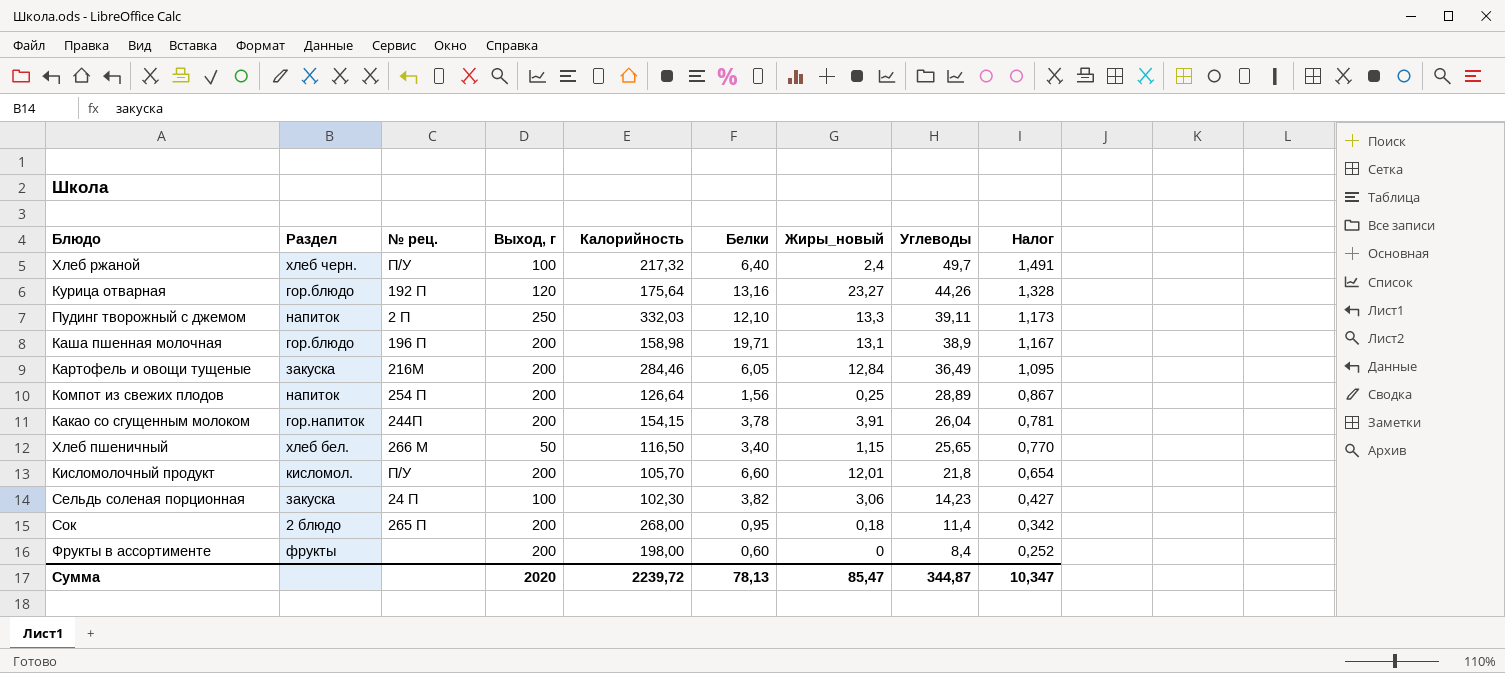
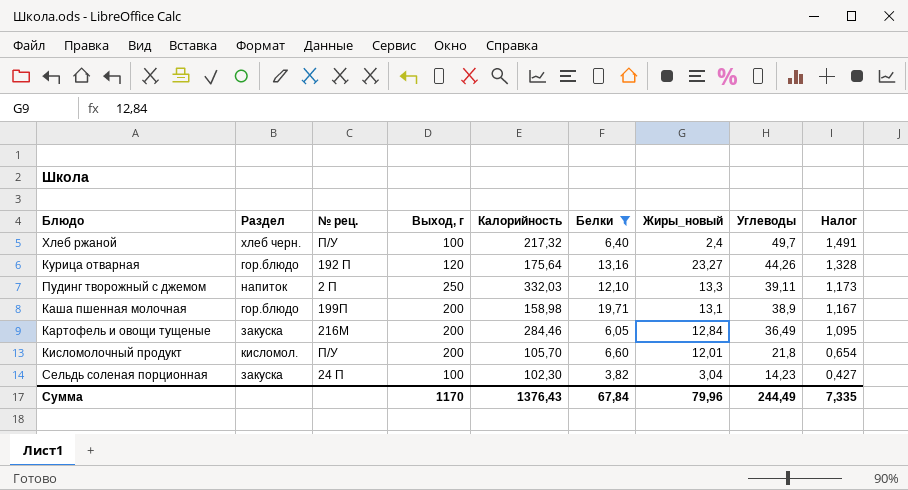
filter: none -> Белки >= 3,82
Каша пшенная молочная | № рец.: 196 П -> 199П
Сельдь соленая порционная | Жиры_новый: 3,06 -> 3,04
Сумма | Выход, г: 2020 -> 1170
Сумма | Калорийность: 2239,72 -> 1376,43
Сумма | Белки: 78,13 -> 67,84
Сумма | Жиры_новый: 85,47 -> 79,96
Сумма | Углеводы: 344,87 -> 244,49
Сумма | Налог: 10,347 -> 7,335

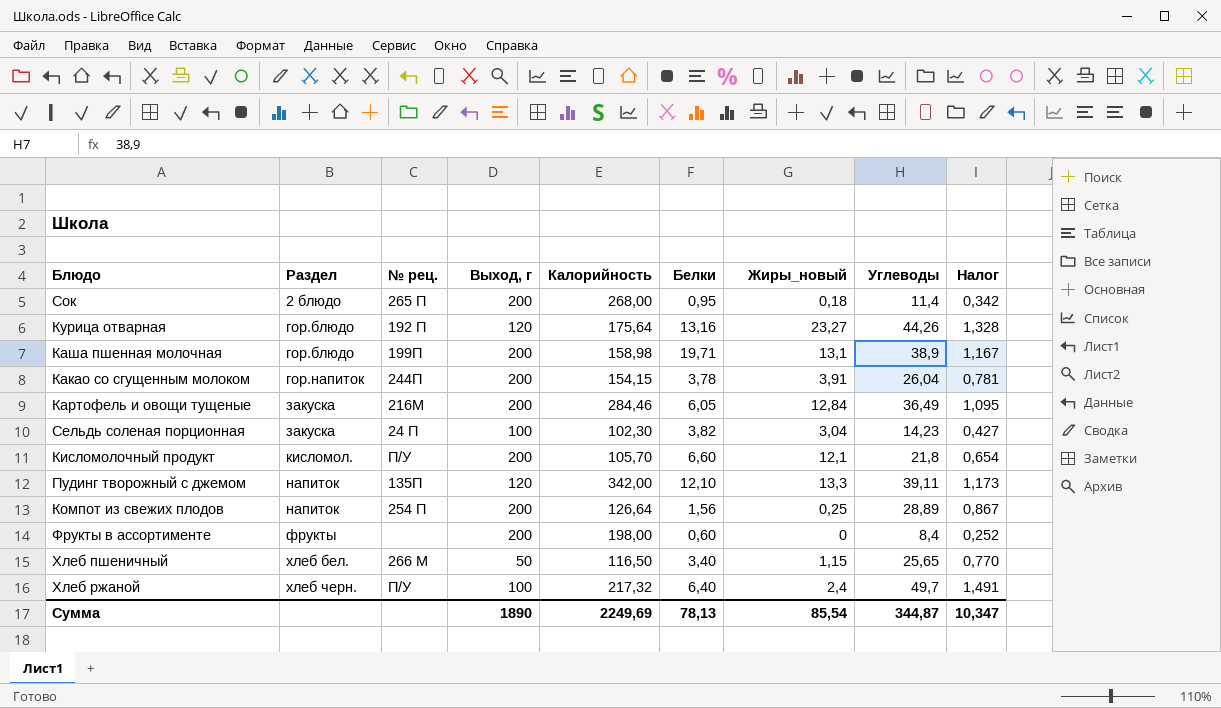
filter: Белки >= 3,82 -> none
row order: Углеводы descending -> Раздел ascending
Кисломолочный продукт | Жиры_новый: 12,01 -> 12,1
Пудинг творожный с джемом | № рец.: 2 П -> 135П
Пудинг творожный с джемом | Выход, г: 250 -> 120
Пудинг творожный с джемом | Калорийность: 332,03 -> 342,00
Сумма | Выход, г: 1170 -> 1890
Сумма | Калорийность: 1376,43 -> 2249,69
Сумма | Белки: 67,84 -> 78,13
Сумма | Жиры_новый: 79,96 -> 85,54
Сумма | Углеводы: 244,49 -> 344,87
Сумма | Налог: 7,335 -> 10,347

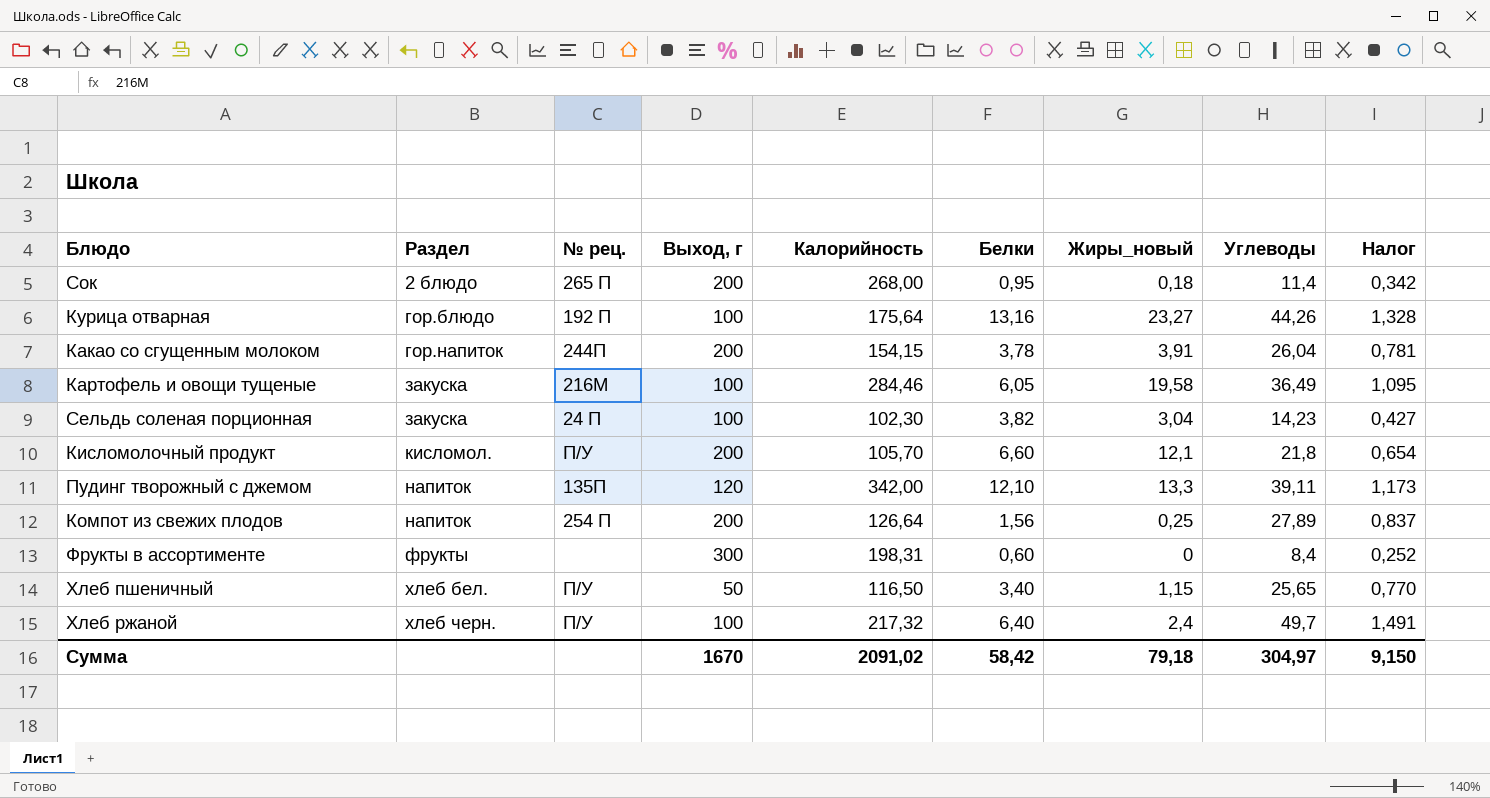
row Каша пшенная молочная: гор.блюдо | 199П | 200 | 158,98 | 19,71 | 13,1 | 38,9 | 1,167 -> none
Курица отварная | Выход, г: 120 -> 100
Картофель и овощи тущеные | Выход, г: 200 -> 100
Картофель и овощи тущеные | Жиры_новый: 12,84 -> 19,58
Компот из свежих плодов | Углеводы: 28,89 -> 27,89
Компот из свежих плодов | Налог: 0,867 -> 0,837
Фрукты в ассортименте | Выход, г: 200 -> 300
Фрукты в ассортименте | Калорийность: 198,00 -> 198,31
Хлеб пшеничный | № рец.: 266 М -> П/У
Сумма | Выход, г: 1890 -> 1670
Сумма | Калорийность: 2249,69 -> 2091,02
Сумма | Белки: 78,13 -> 58,42
Сумма | Жиры_новый: 85,54 -> 79,18
Сумма | Углеводы: 344,87 -> 304,97
Сумма | Налог: 10,347 -> 9,150

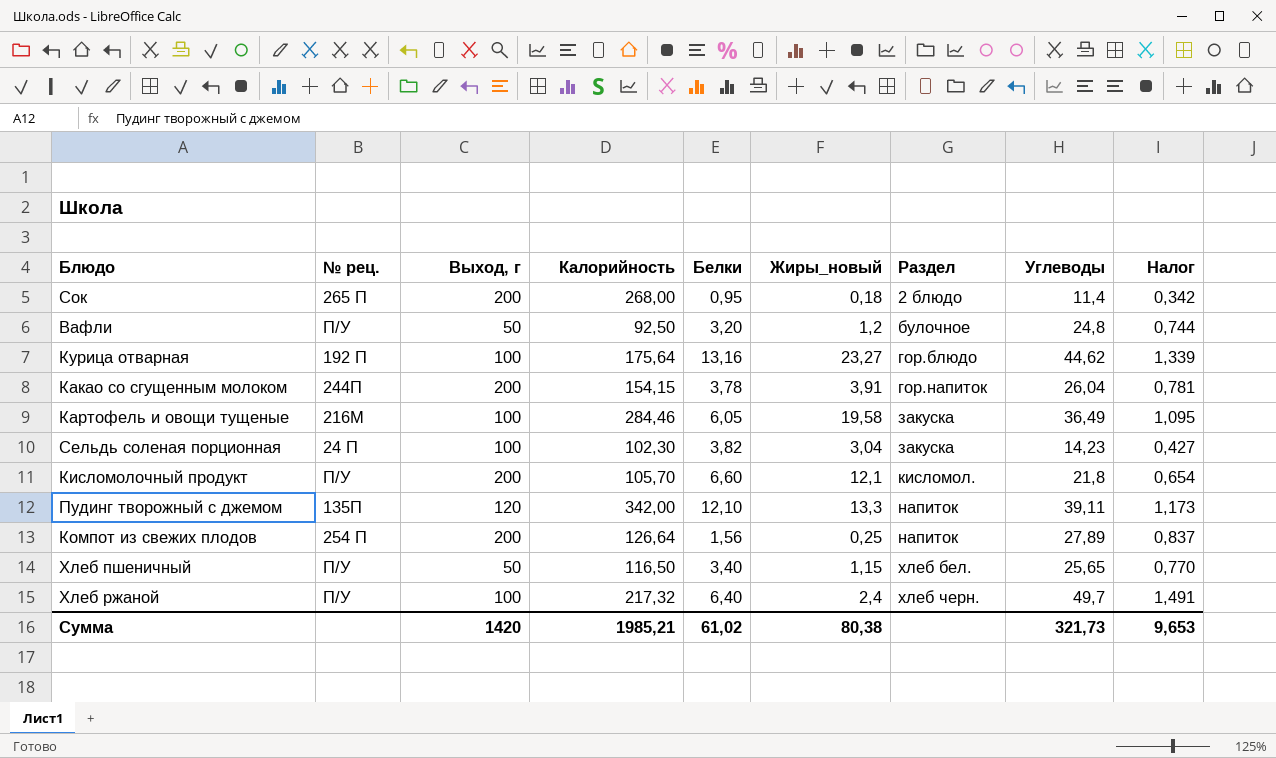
column Раздел | position: 2 -> 7
row Фрукты в ассортименте: фрукты | none | 300 | 198,31 | 0,60 | 0 | 8,4 | 0,252 -> none
row Вафли: none -> П/У | 50 | 92,50 | 3,20 | 1,2 | булочное | 24,8 | 0,744
Курица отварная | Углеводы: 44,26 -> 44,62
Курица отварная | Налог: 1,328 -> 1,339
Сумма | Выход, г: 1670 -> 1420
Сумма | Калорийность: 2091,02 -> 1985,21
Сумма | Белки: 58,42 -> 61,02
Сумма | Жиры_новый: 79,18 -> 80,38
Сумма | Углеводы: 304,97 -> 321,73
Сумма | Налог: 9,150 -> 9,653

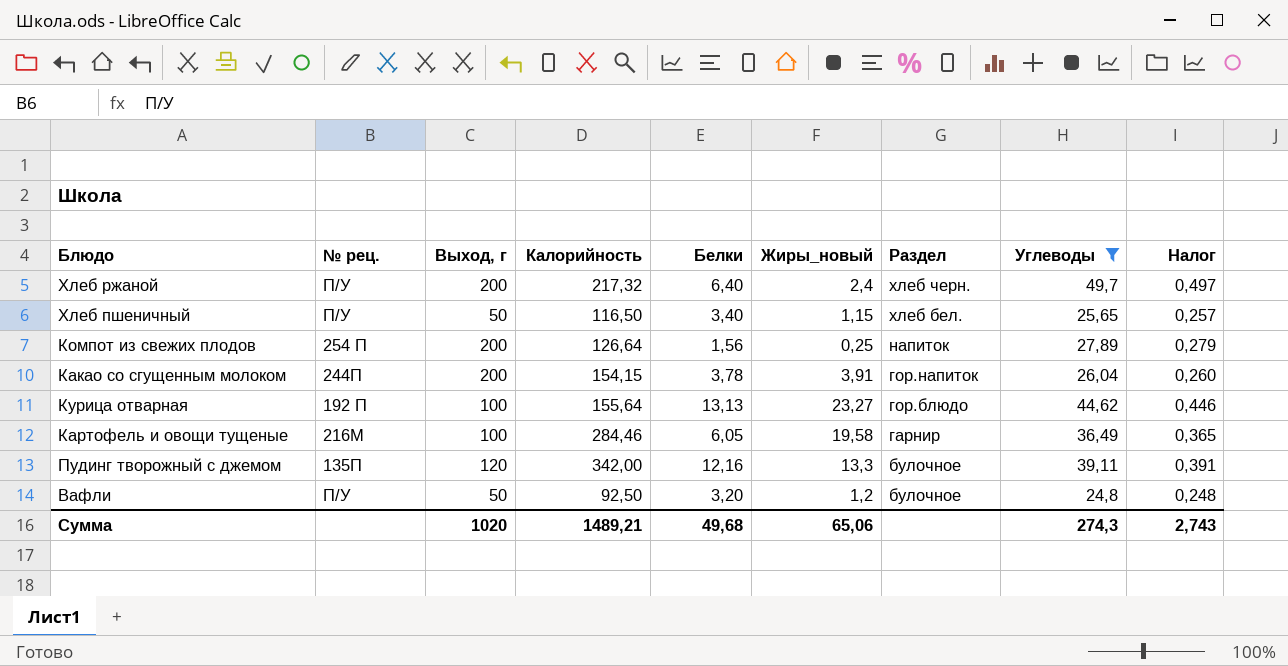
filter: none -> Углеводы >= 24,8
row order: Раздел ascending -> Раздел descending
column Налог | formula: [Углеводы] * 0,03 -> [Углеводы] * 0,01
Хлеб ржаной | Выход, г: 100 -> 200
Курица отварная | Калорийность: 175,64 -> 155,64
Курица отварная | Белки: 13,16 -> 13,13
Картофель и овощи тущеные | Раздел: закуска -> гарнир
Пудинг творожный с джемом | Белки: 12,10 -> 12,16
Пудинг творожный с джемом | Раздел: напиток -> булочное
Сумма | Выход, г: 1420 -> 1020
Сумма | Калорийность: 1985,21 -> 1489,21
Сумма | Белки: 61,02 -> 49,68
Сумма | Жиры_новый: 80,38 -> 65,06
Сумма | Углеводы: 321,73 -> 274,3
Сумма | Налог: 9,653 -> 2,743

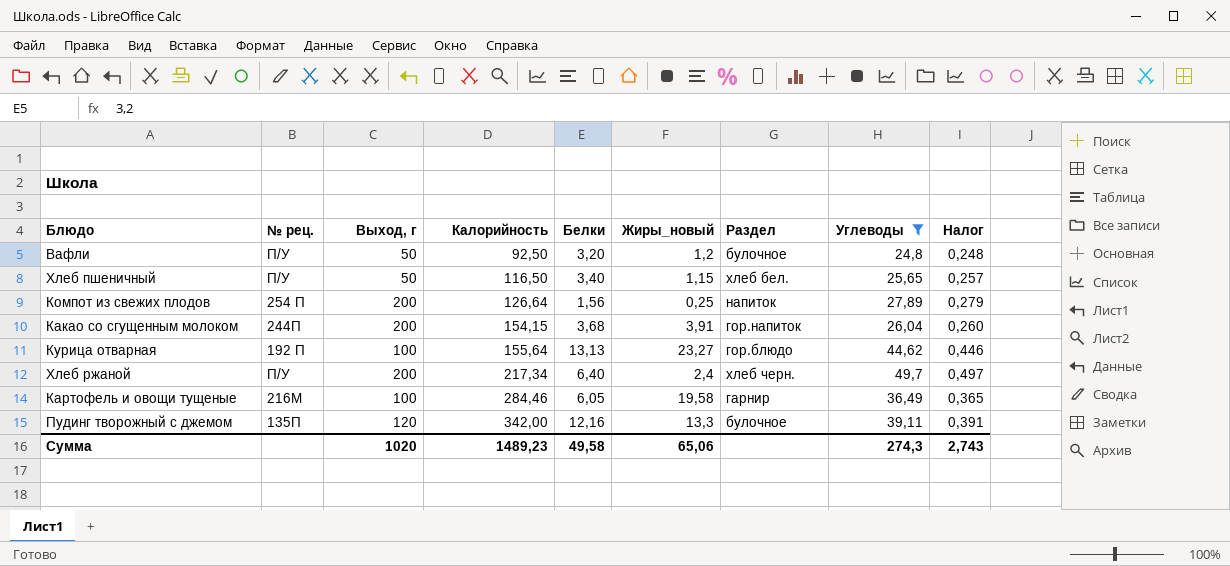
row order: Раздел descending -> Калорийность ascending
Какао со сгущенным молоком | Белки: 3,78 -> 3,68
Хлеб ржаной | Калорийность: 217,32 -> 217,34
Сумма | Калорийность: 1489,21 -> 1489,23
Сумма | Белки: 49,68 -> 49,58

